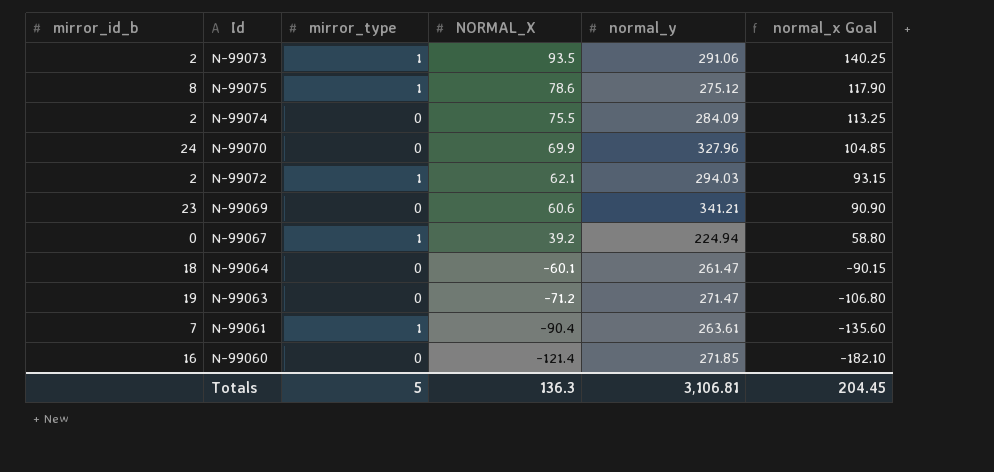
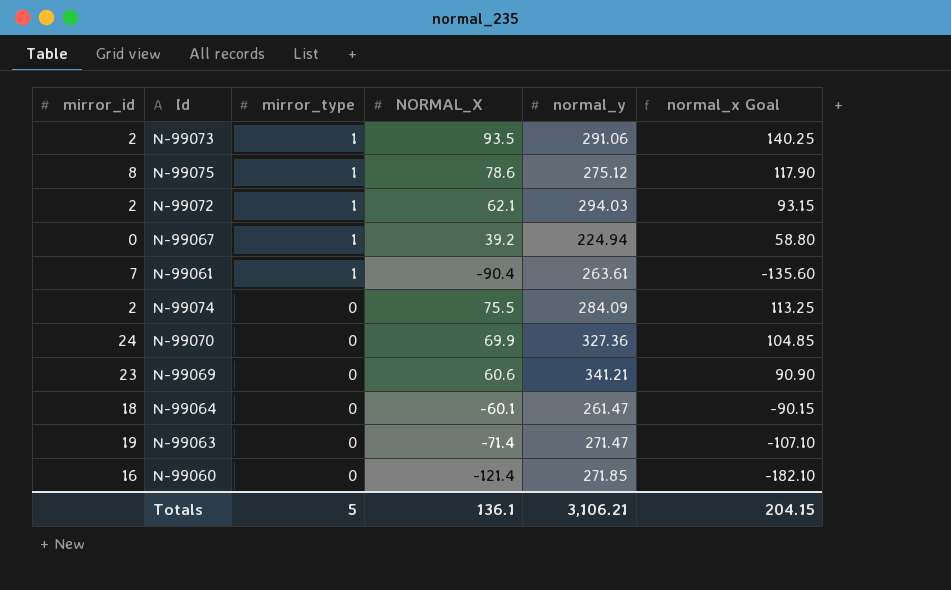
row order: NORMAL_X descending -> mirror_type descending
column name: mirror_id_b -> mirror_id
N-99070 | normal_y: 327.96 -> 327.36
N-99063 | NORMAL_X: -71.2 -> -71.4
N-99063 | normal_x Goal: -106.80 -> -107.10
Totals | NORMAL_X: 136.3 -> 136.1
Totals | normal_y: 3,106.81 -> 3,106.21
Totals | normal_x Goal: 204.45 -> 204.15

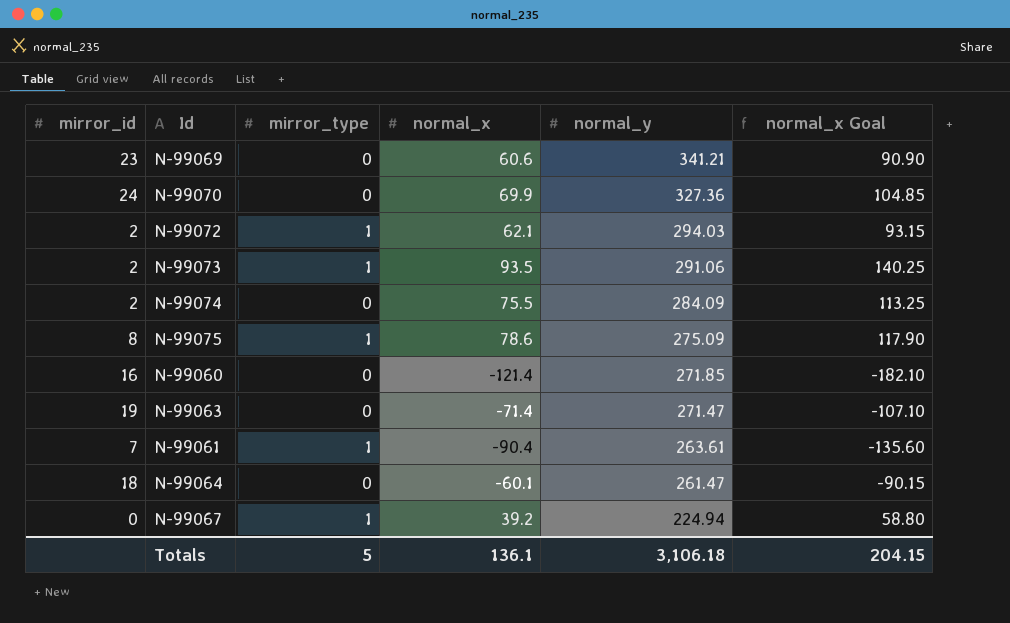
row order: mirror_type descending -> normal_y descending
column name: NORMAL_X -> normal_x
N-99075 | normal_y: 275.12 -> 275.09
Totals | normal_y: 3,106.21 -> 3,106.18

